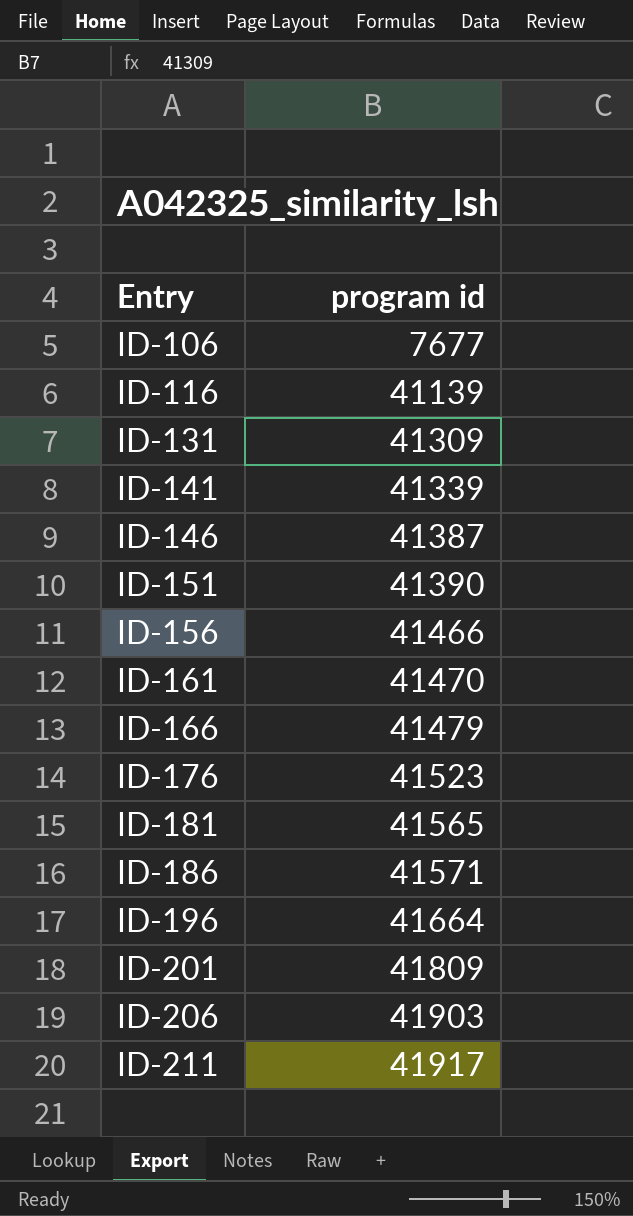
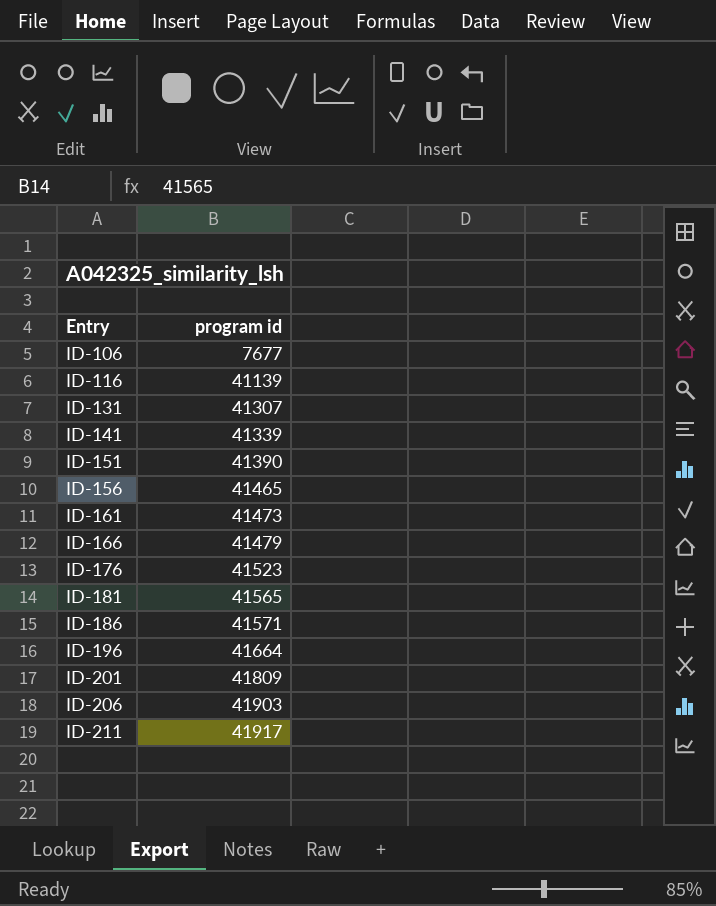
row ID-146: 41387 -> none
ID-131 | program id: 41309 -> 41307
ID-156 | program id: 41466 -> 41465
ID-161 | program id: 41470 -> 41473

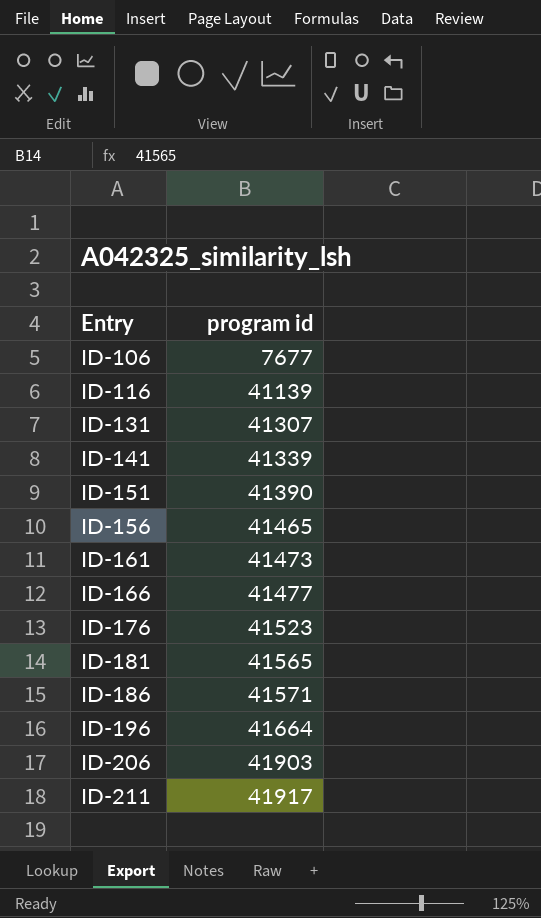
row ID-201: 41809 -> none
ID-166 | program id: 41479 -> 41477

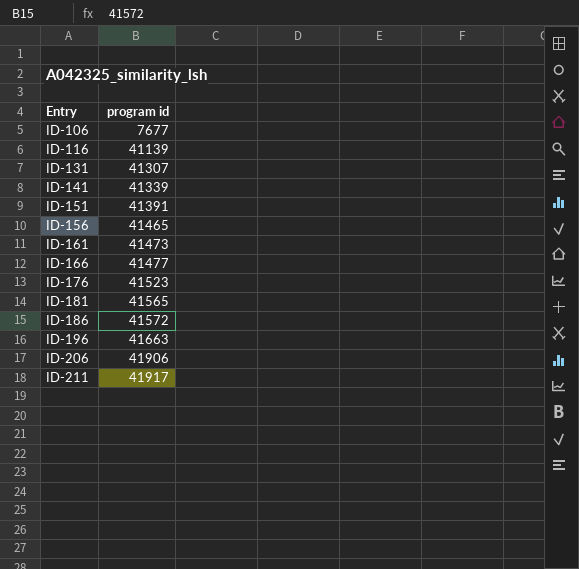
ID-151 | program id: 41390 -> 41391
ID-186 | program id: 41571 -> 41572
ID-196 | program id: 41664 -> 41663
ID-206 | program id: 41903 -> 41906

